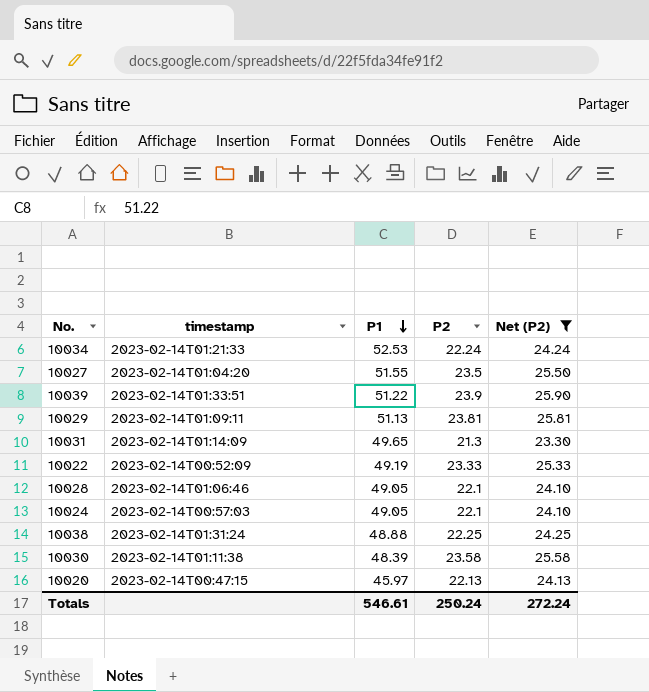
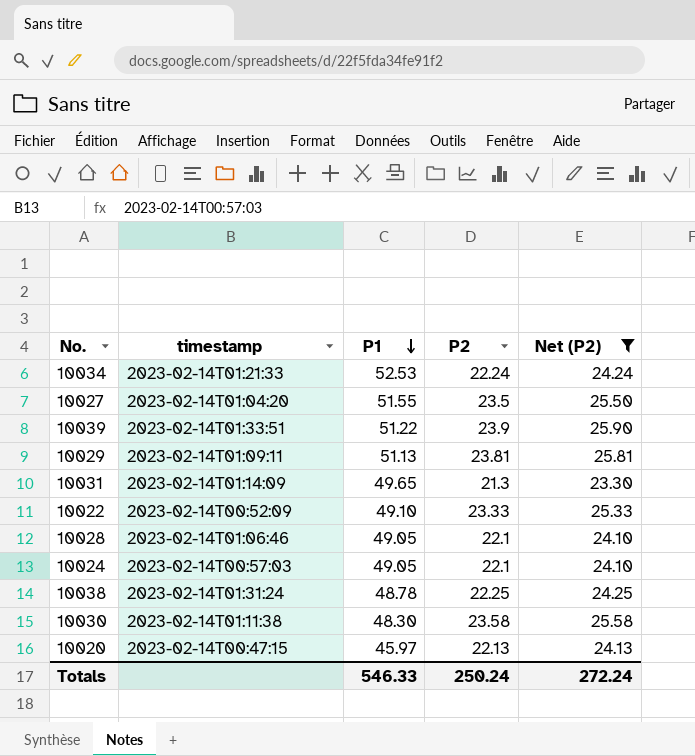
10022 | P1: 49.19 -> 49.10
10038 | P1: 48.88 -> 48.78
10030 | P1: 48.39 -> 48.30
Totals | P1: 546.61 -> 546.33

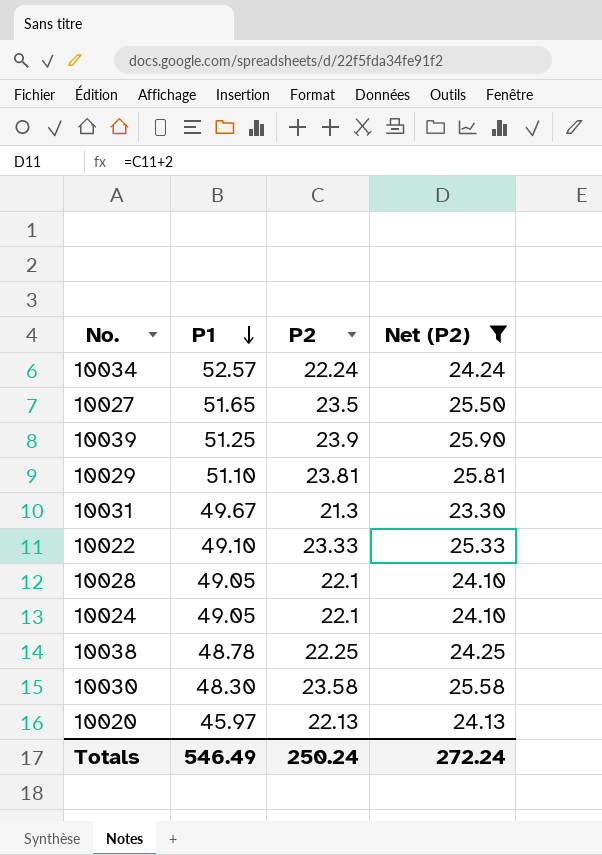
column timestamp | position: 2 -> none
10034 | P1: 52.53 -> 52.57
10027 | P1: 51.55 -> 51.65
10039 | P1: 51.22 -> 51.25
10029 | P1: 51.13 -> 51.10
10031 | P1: 49.65 -> 49.67
Totals | P1: 546.33 -> 546.49

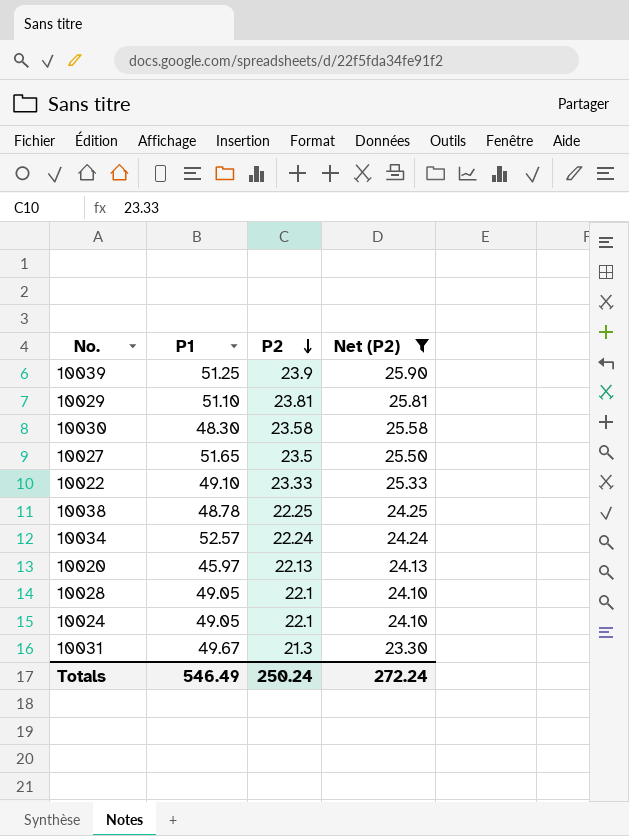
row order: P1 descending -> P2 descending

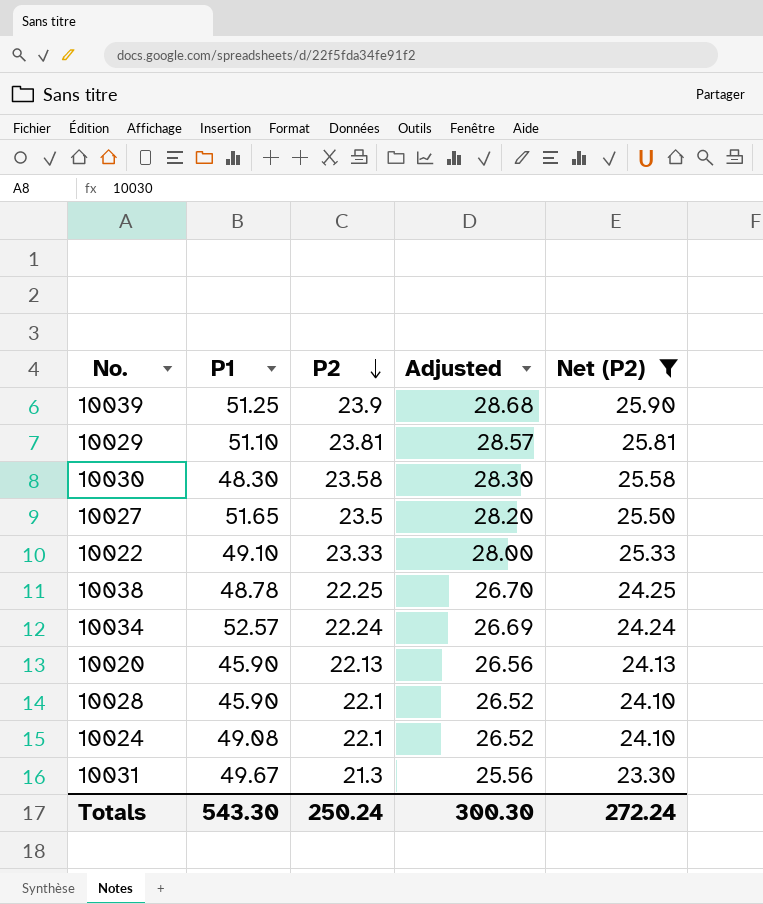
column Adjusted | formula: none -> [P2] * 1.2
10020 | P1: 45.97 -> 45.90
10028 | P1: 49.05 -> 45.90
10024 | P1: 49.05 -> 49.08
Totals | P1: 546.49 -> 543.30

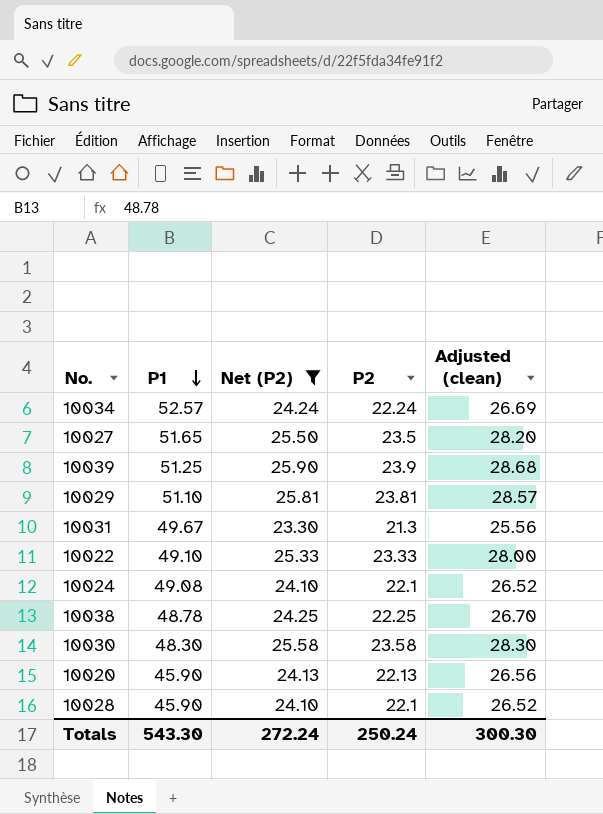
row order: P2 descending -> P1 descending
column Net (P2) | position: 5 -> 3
column name: Adjusted -> Adjusted (clean)

